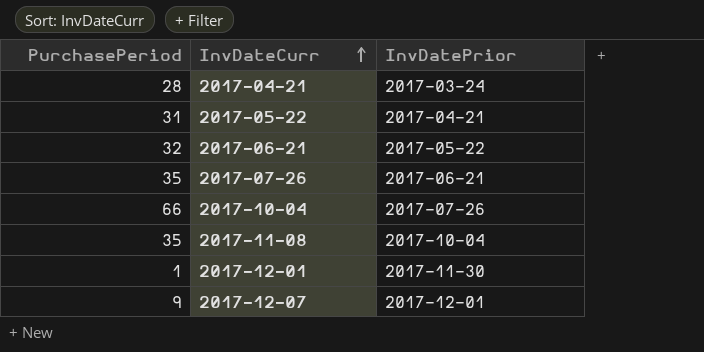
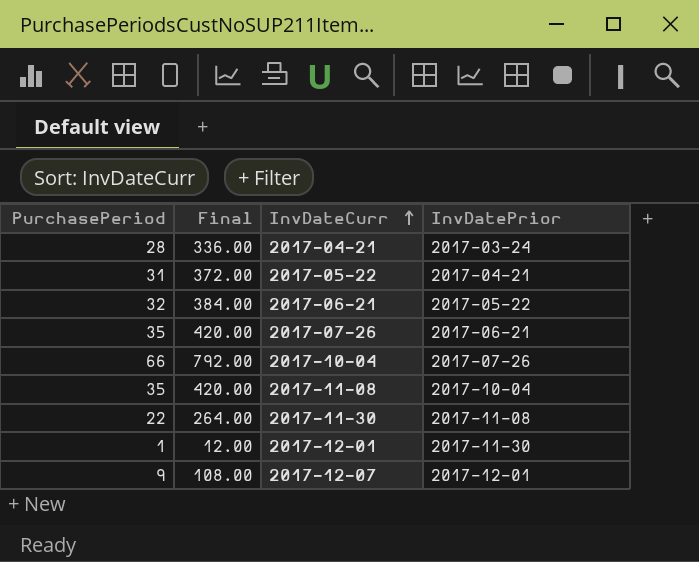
column Final | formula: none -> [PurchasePeriod] * 12
row 2017-11-30: none -> 22 | 264.00 | 2017-11-08

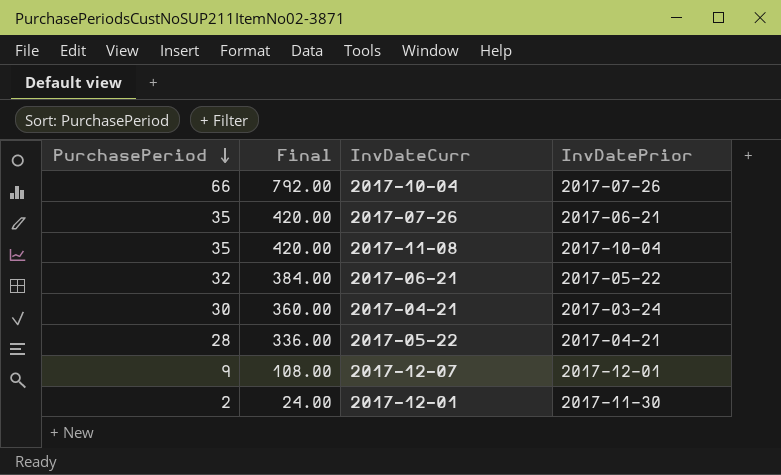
row order: InvDateCurr ascending -> PurchasePeriod descending
row 2017-11-30: 22 | 264.00 | 2017-11-08 -> none
2017-04-21 | PurchasePeriod: 28 -> 30
2017-04-21 | Final: 336.00 -> 360.00
2017-05-22 | PurchasePeriod: 31 -> 28
2017-05-22 | Final: 372.00 -> 336.00
2017-12-01 | PurchasePeriod: 1 -> 2
2017-12-01 | Final: 12.00 -> 24.00

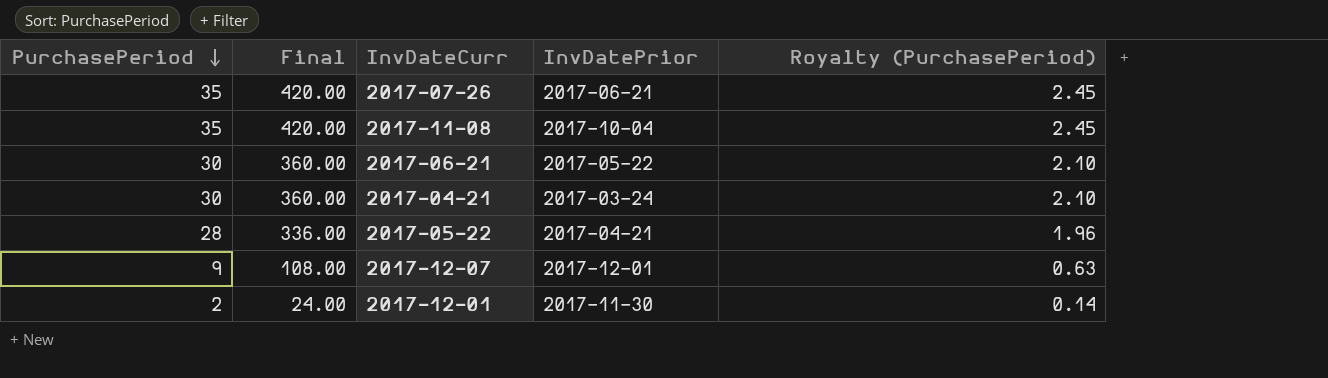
column Royalty (PurchasePeriod) | formula: none -> [PurchasePeriod] * 0.07
row 2017-10-04: 66 | 792.00 | 2017-07-26 -> none
2017-06-21 | PurchasePeriod: 32 -> 30
2017-06-21 | Final: 384.00 -> 360.00

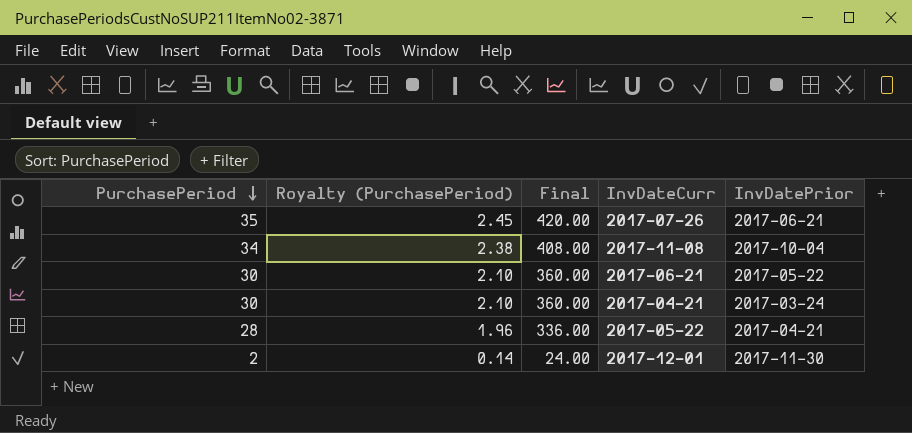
column Royalty (PurchasePeriod) | position: 5 -> 2
row 2017-12-07: 9 | 108.00 | 2017-12-01 | 0.63 -> none
2017-11-08 | PurchasePeriod: 35 -> 34
2017-11-08 | Royalty (PurchasePeriod): 2.45 -> 2.38
2017-11-08 | Final: 420.00 -> 408.00

